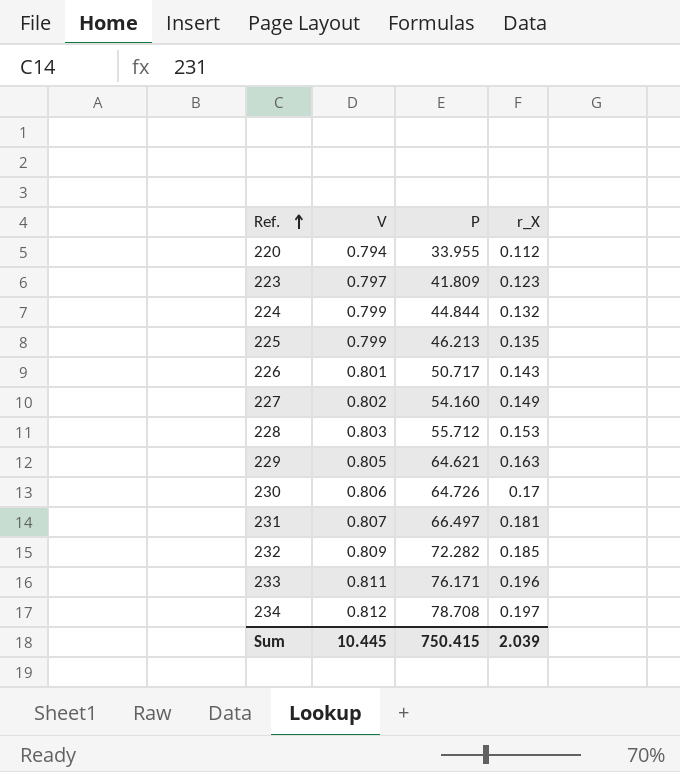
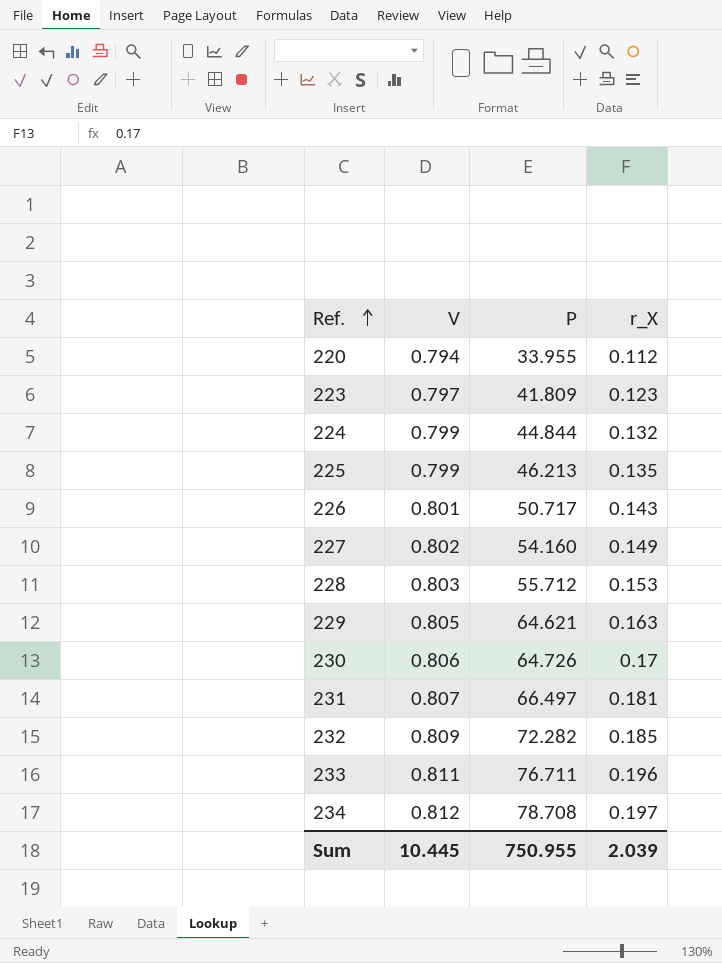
233 | P: 76.171 -> 76.711
Sum | P: 750.415 -> 750.955

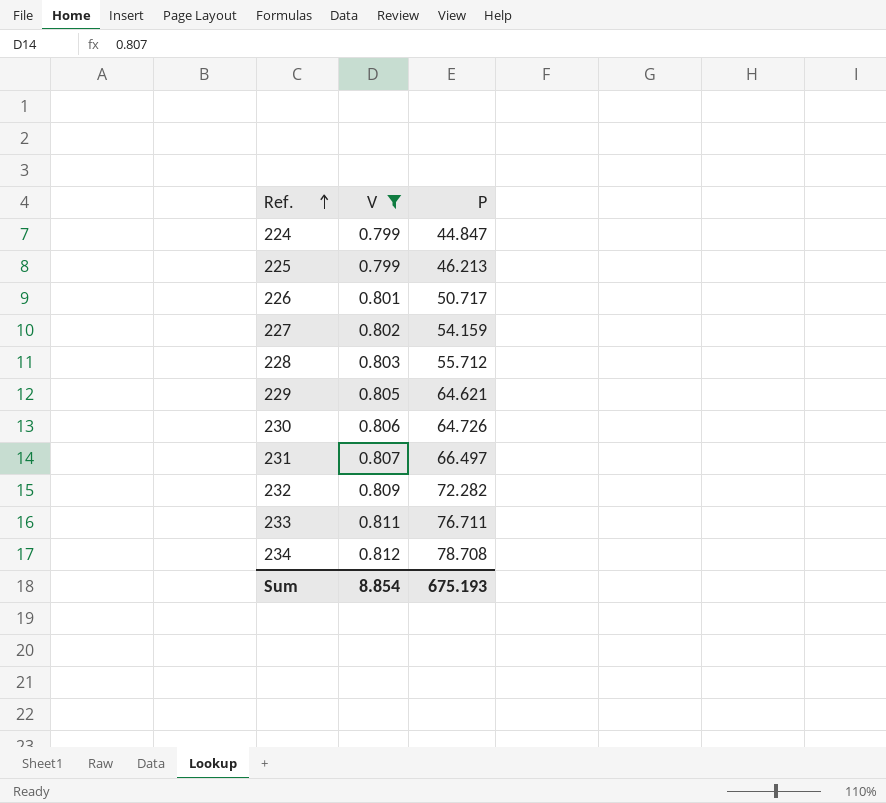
filter: none -> V >= 0.799
column r_X | position: 4 -> none
224 | P: 44.844 -> 44.847
227 | P: 54.160 -> 54.159
Sum | V: 10.445 -> 8.854
Sum | P: 750.955 -> 675.193

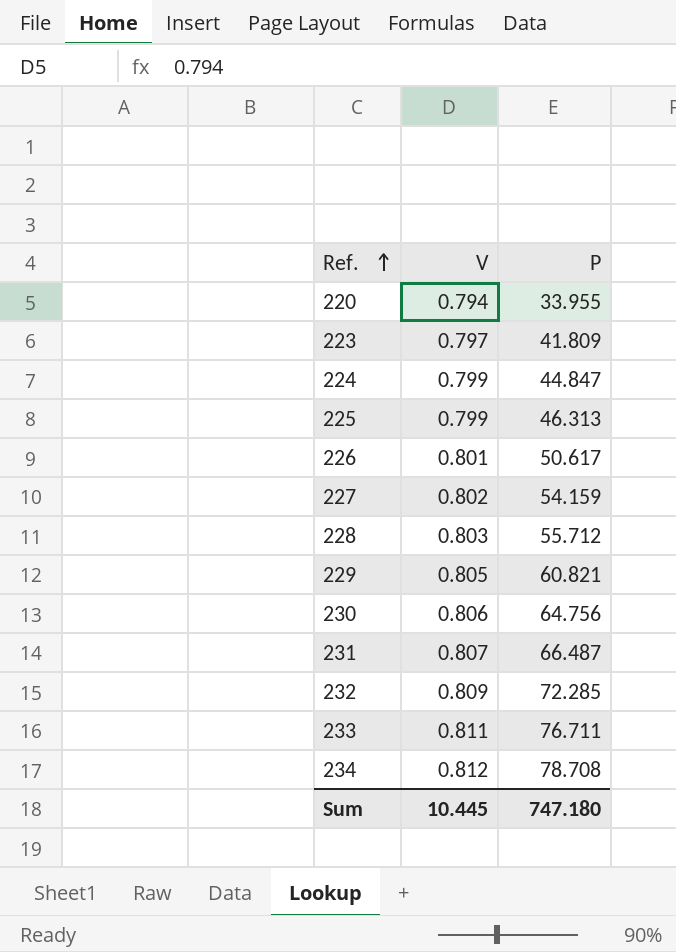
filter: V >= 0.799 -> none
225 | P: 46.213 -> 46.313
226 | P: 50.717 -> 50.617
229 | P: 64.621 -> 60.821
230 | P: 64.726 -> 64.756
231 | P: 66.497 -> 66.487
232 | P: 72.282 -> 72.285
Sum | V: 8.854 -> 10.445
Sum | P: 675.193 -> 747.180

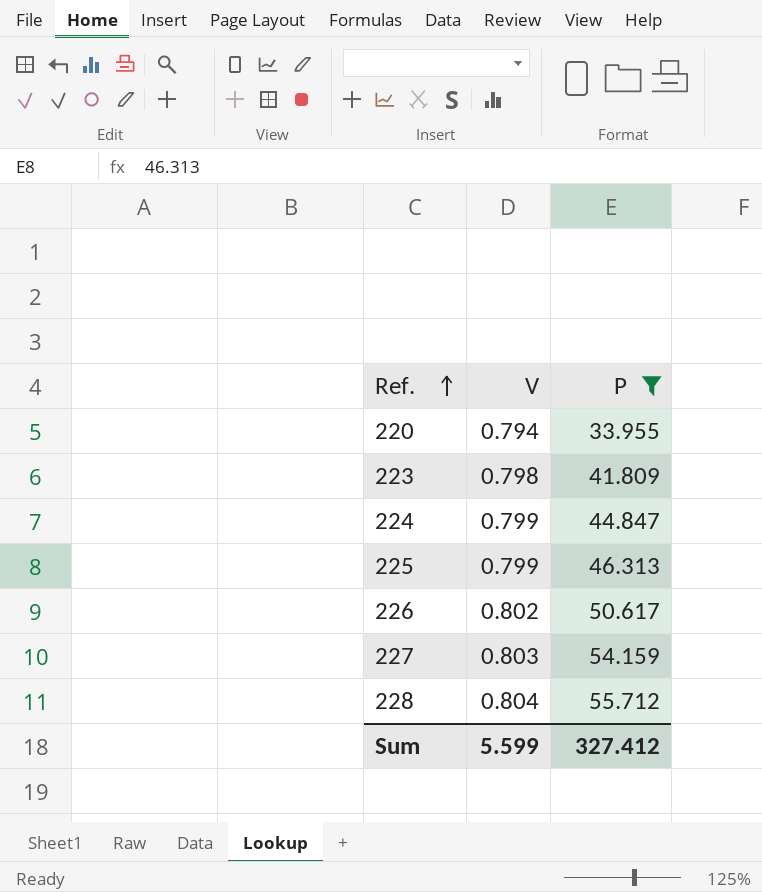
filter: none -> P <= 55.712
223 | V: 0.797 -> 0.798
226 | V: 0.801 -> 0.802
227 | V: 0.802 -> 0.803
228 | V: 0.803 -> 0.804
Sum | V: 10.445 -> 5.599
Sum | P: 747.180 -> 327.412

